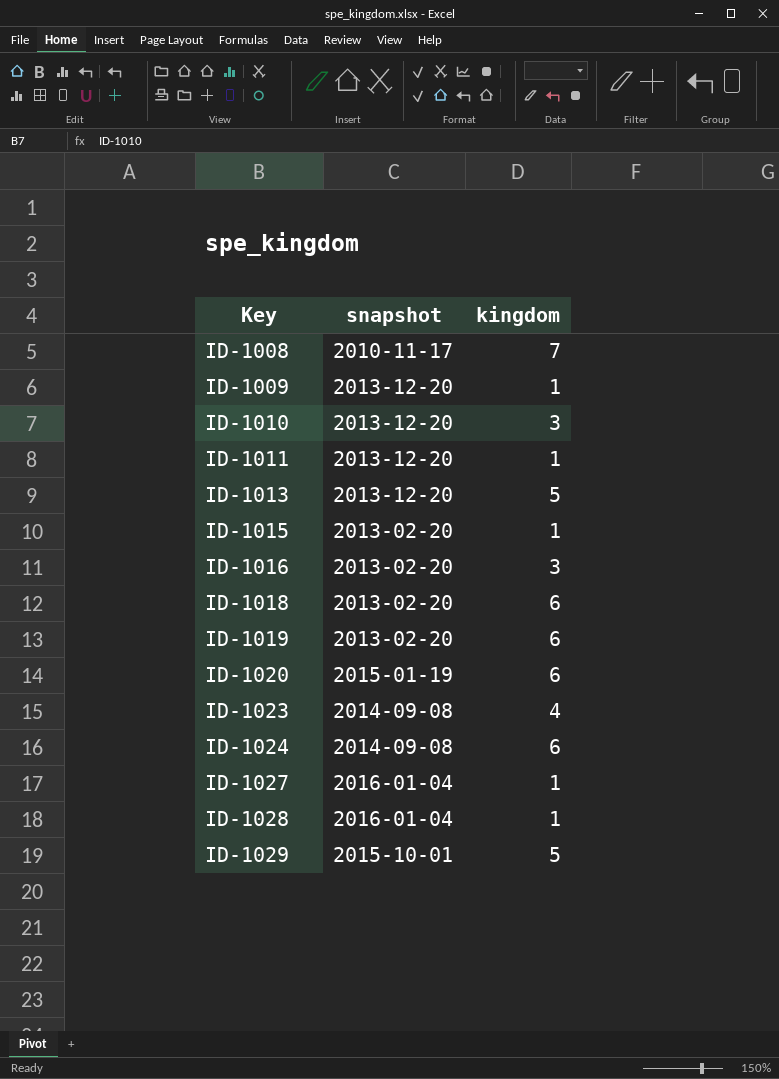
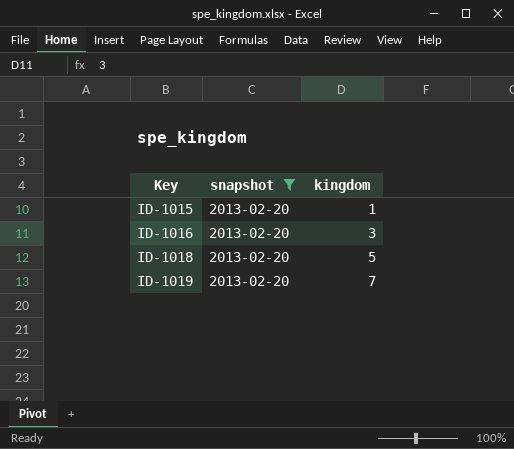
filter: none -> snapshot = 2013-02-20
ID-1018 | kingdom: 6 -> 5
ID-1019 | kingdom: 6 -> 7

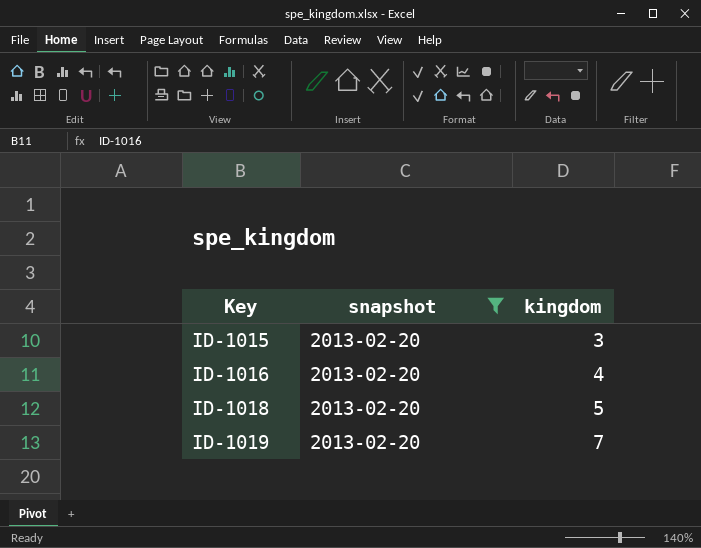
ID-1015 | kingdom: 1 -> 3
ID-1016 | kingdom: 3 -> 4

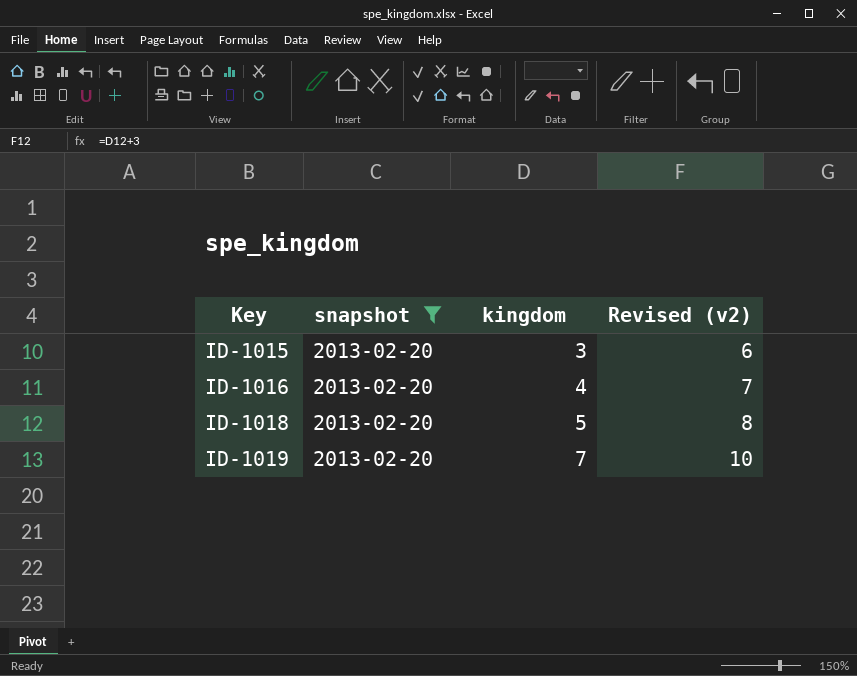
column Revised (v2) | formula: none -> [kingdom] + 3

